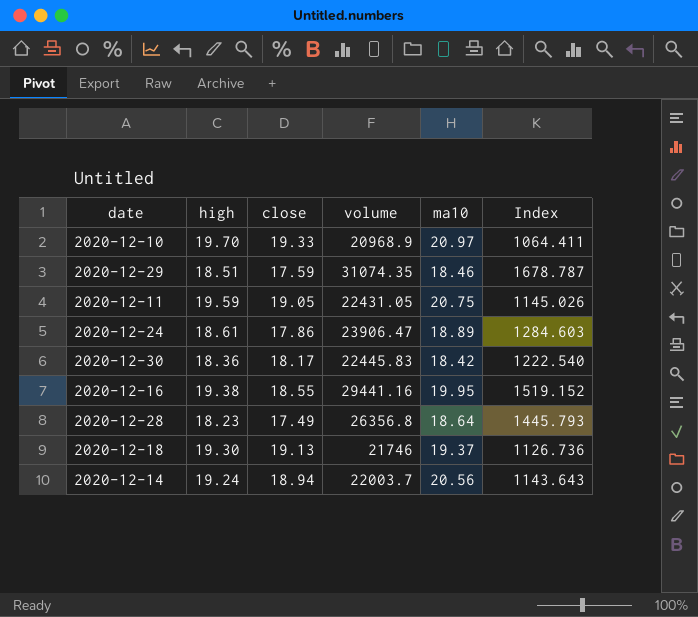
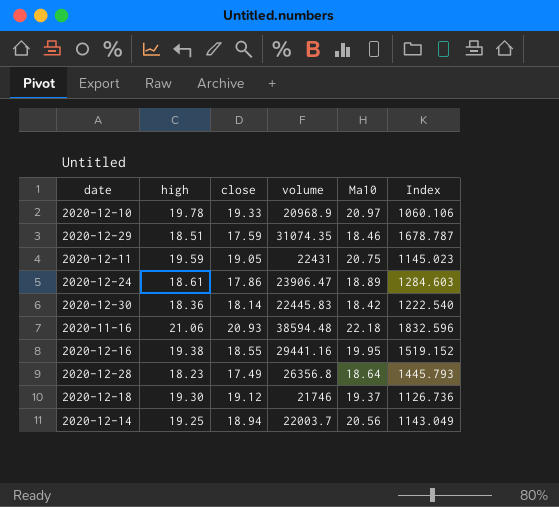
column name: ma10 -> Ma10
2020-12-10 | high: 19.70 -> 19.78
2020-12-10 | Index: 1064.411 -> 1060.106
2020-12-11 | volume: 22431.05 -> 22431
2020-12-11 | Index: 1145.026 -> 1145.023
2020-12-30 | close: 18.17 -> 18.14
row 2020-11-16: none -> 21.06 | 20.93 | 38594.48 | 22.18 | 1832.596
2020-12-18 | close: 19.13 -> 19.12
2020-12-14 | high: 19.24 -> 19.25
2020-12-14 | Index: 1143.643 -> 1143.049

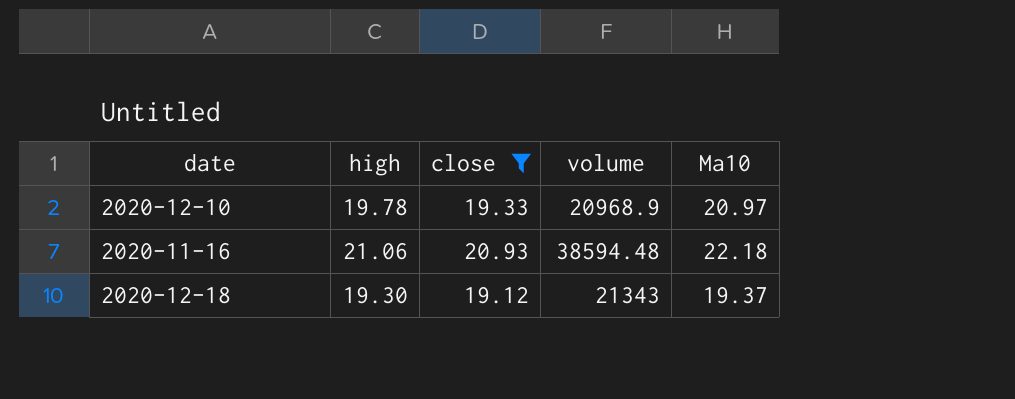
filter: none -> close >= 19.12
column Index | formula: [volume] / [high] -> none
2020-12-18 | volume: 21746 -> 21343

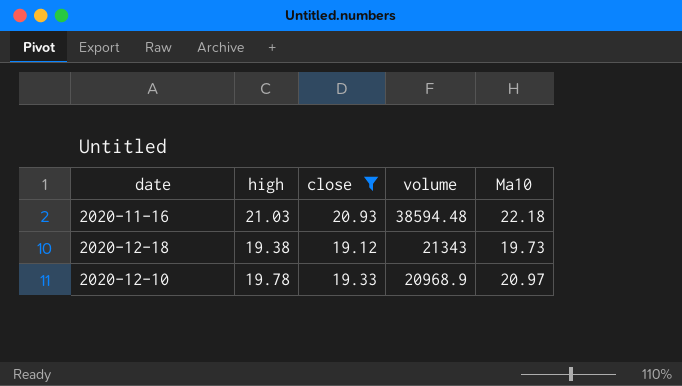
row order: none -> volume descending
2020-11-16 | high: 21.06 -> 21.03
2020-12-18 | high: 19.30 -> 19.38
2020-12-18 | Ma10: 19.37 -> 19.73

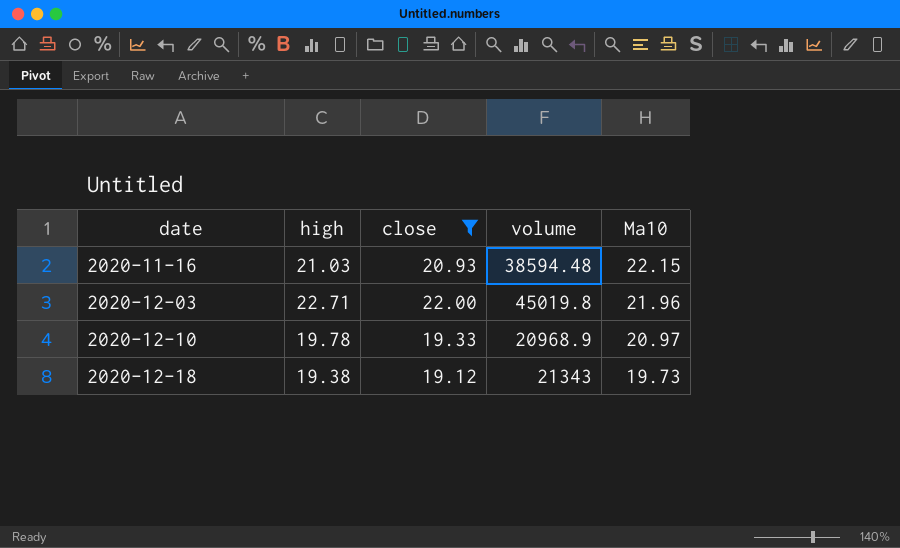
row order: volume descending -> date ascending
2020-11-16 | Ma10: 22.18 -> 22.15
row 2020-12-03: none -> 22.71 | 22.00 | 45019.8 | 21.96

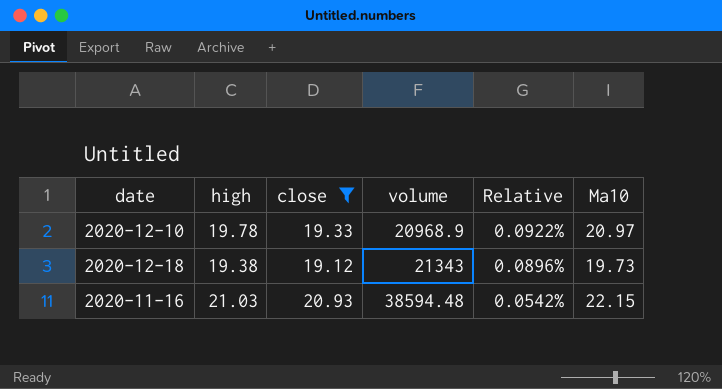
row order: date ascending -> volume ascending
column Relative | formula: none -> [close] / [volume]
row 2020-12-03: 22.71 | 22.00 | 45019.8 | 21.96 -> none

